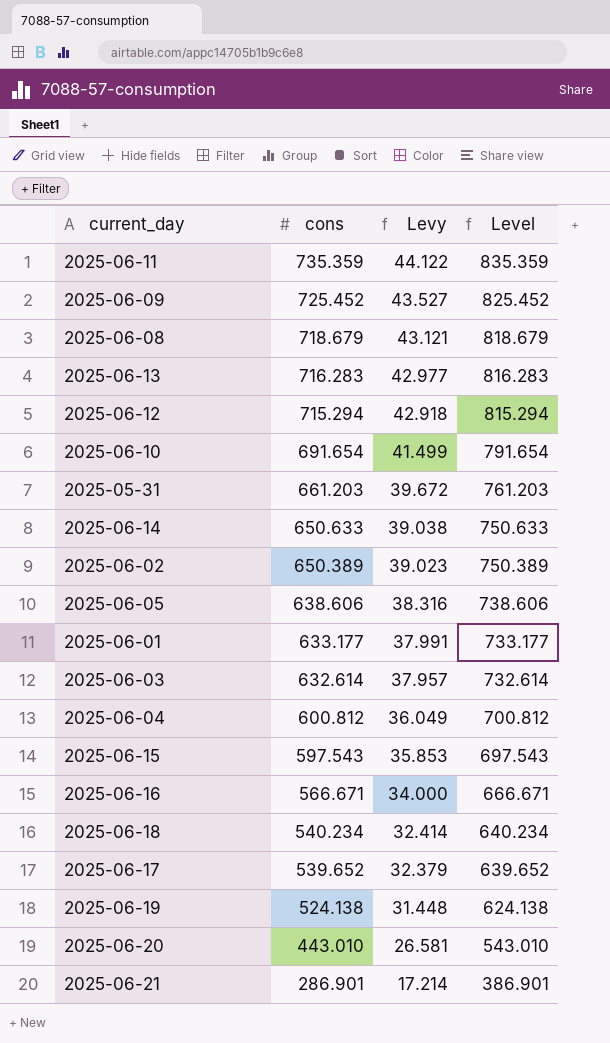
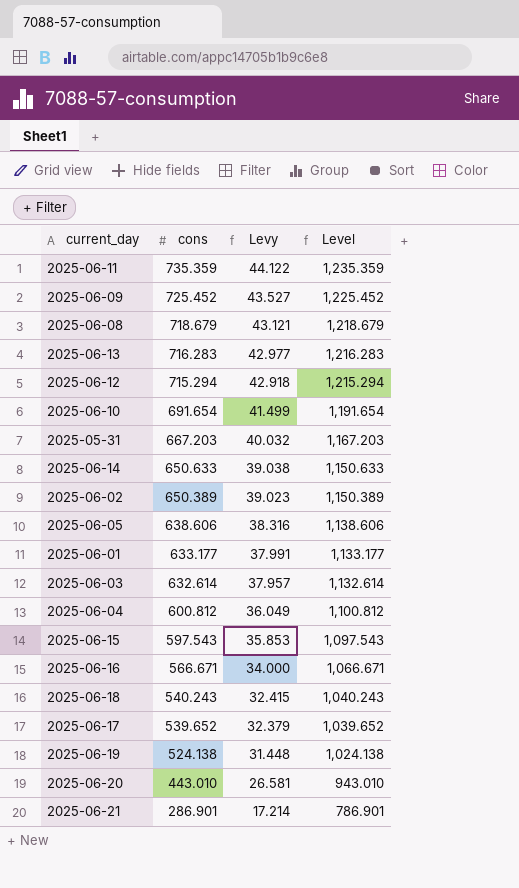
column Level | formula: [cons] + 100 -> [cons] + 500
2025-05-31 | cons: 661.203 -> 667.203
2025-05-31 | Levy: 39.672 -> 40.032
2025-06-18 | cons: 540.234 -> 540.243
2025-06-18 | Levy: 32.414 -> 32.415

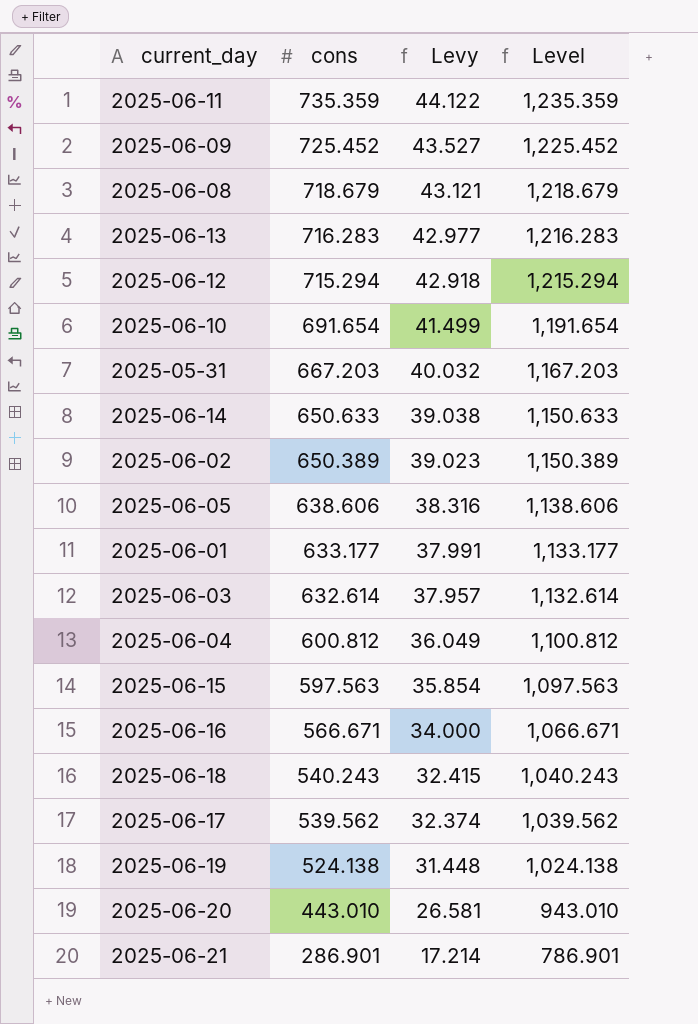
2025-06-15 | cons: 597.543 -> 597.563
2025-06-15 | Levy: 35.853 -> 35.854
2025-06-15 | Level: 1,097.543 -> 1,097.563
2025-06-17 | cons: 539.652 -> 539.562
2025-06-17 | Levy: 32.379 -> 32.374
2025-06-17 | Level: 1,039.652 -> 1,039.562

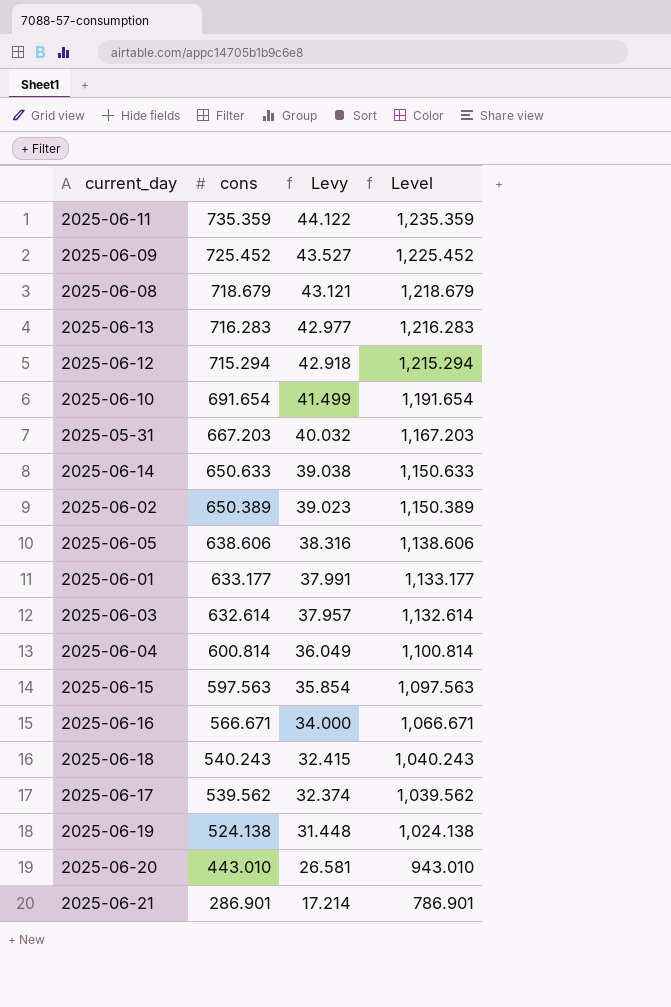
2025-06-04 | cons: 600.812 -> 600.814
2025-06-04 | Level: 1,100.812 -> 1,100.814

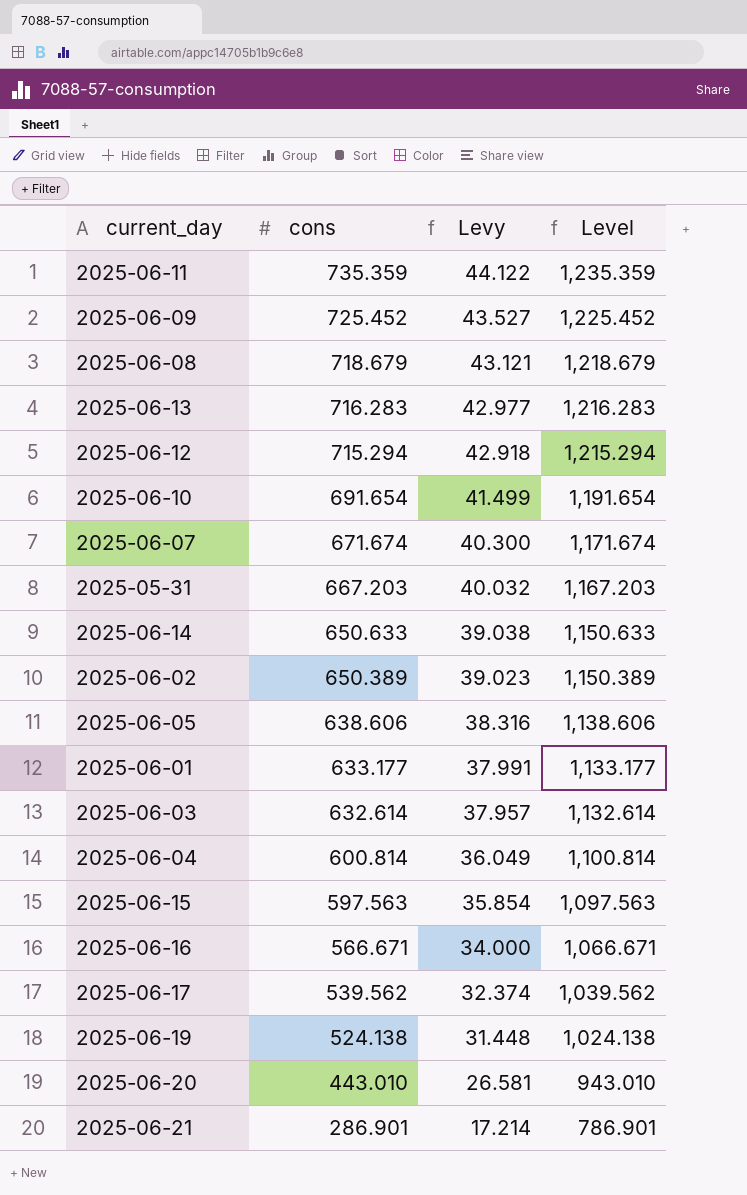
row 2025-06-18: 540.243 | 32.415 | 1,040.243 -> none
row 2025-06-07: none -> 671.674 | 40.300 | 1,171.674

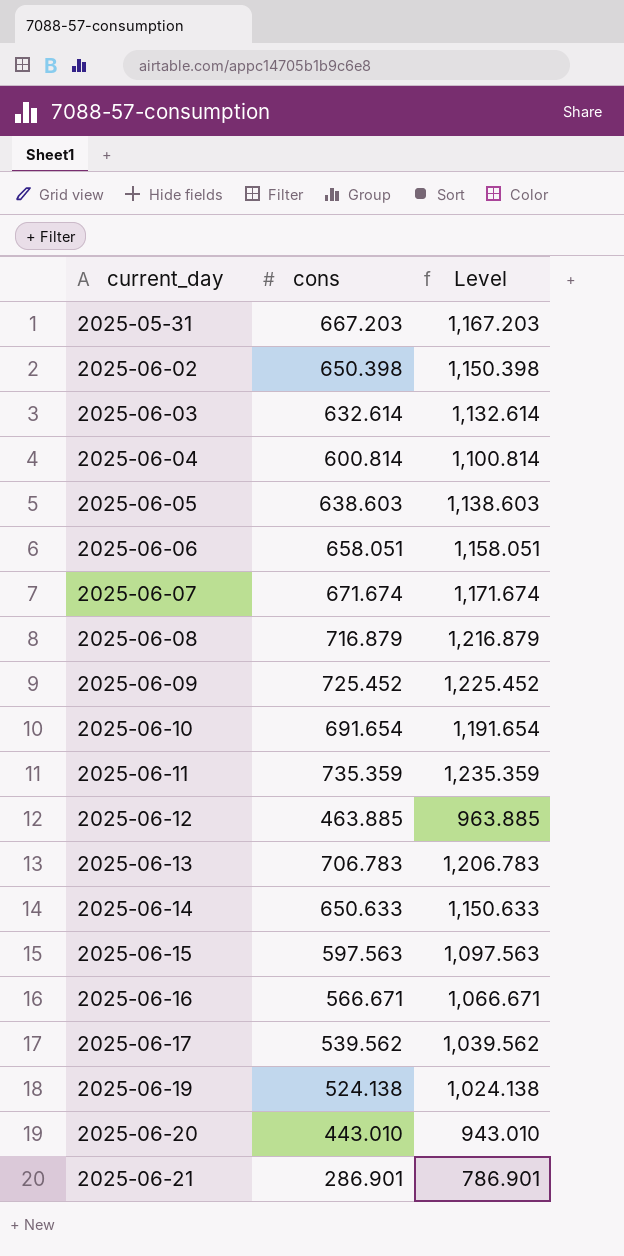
row order: cons descending -> current_day ascending
column Levy | formula: [cons] * 0.06 -> none
row 2025-06-01: 633.177 | 37.991 | 1,133.177 -> none
2025-06-02 | cons: 650.389 -> 650.398
2025-06-02 | Level: 1,150.389 -> 1,150.398
2025-06-05 | cons: 638.606 -> 638.603
2025-06-05 | Level: 1,138.606 -> 1,138.603
row 2025-06-06: none -> 658.051 | 1,158.051
2025-06-08 | cons: 718.679 -> 716.879
2025-06-08 | Level: 1,218.679 -> 1,216.879
2025-06-12 | cons: 715.294 -> 463.885
2025-06-12 | Level: 1,215.294 -> 963.885
2025-06-13 | cons: 716.283 -> 706.783
2025-06-13 | Level: 1,216.283 -> 1,206.783

